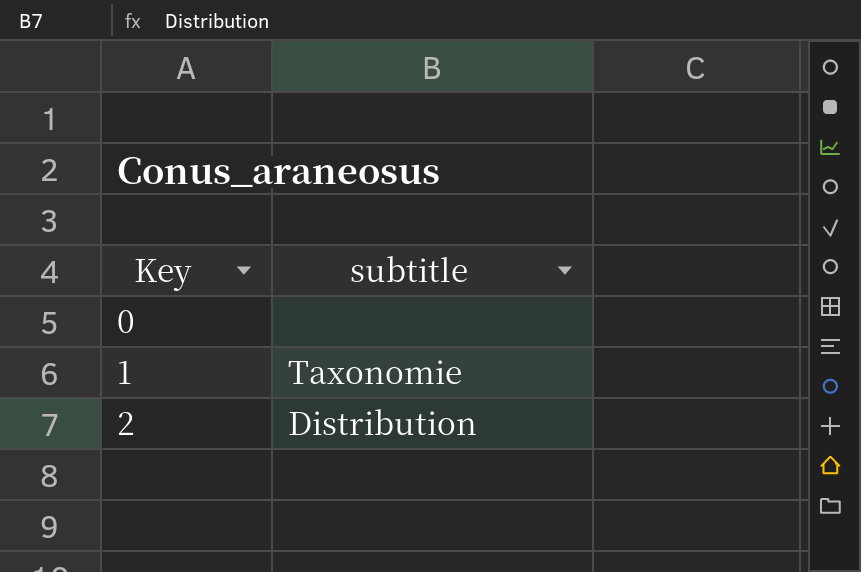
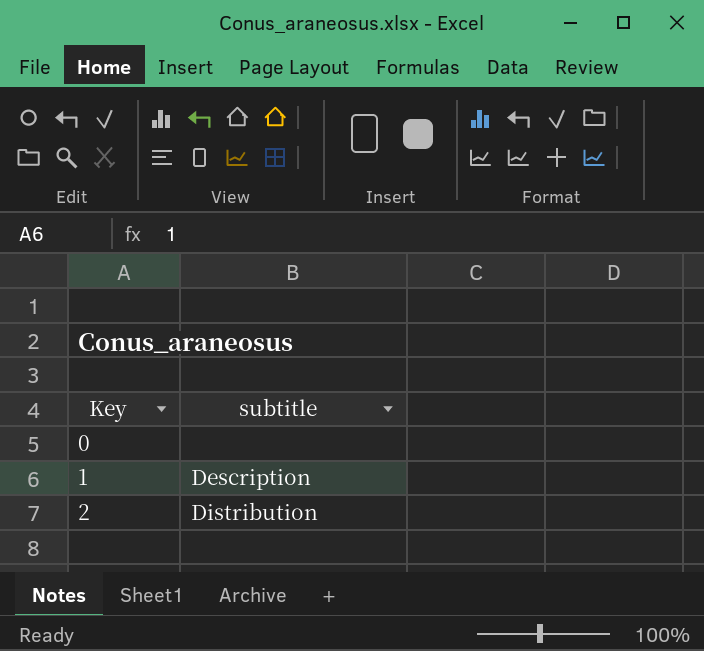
1 | subtitle: Taxonomie -> Description

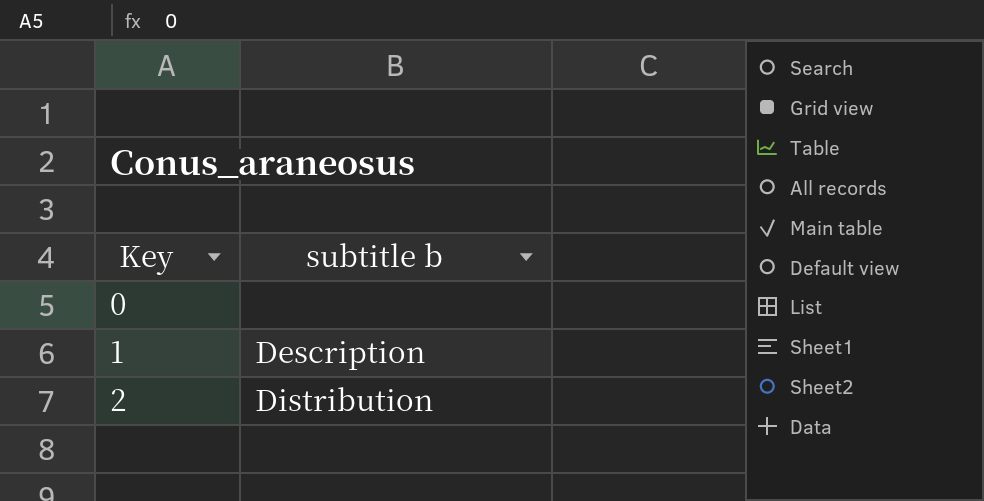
column name: subtitle -> subtitle b

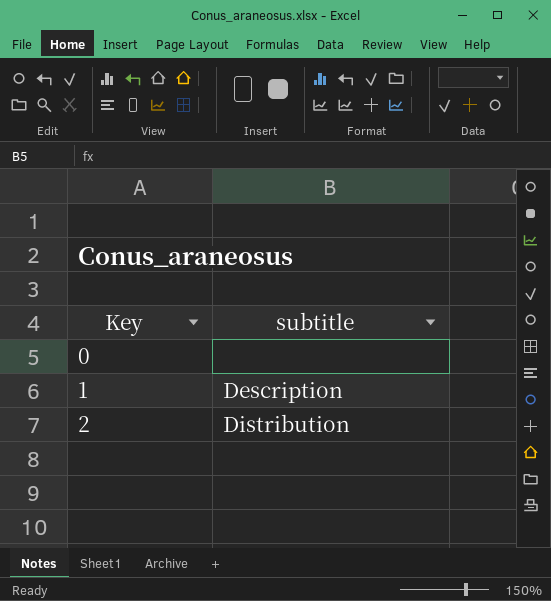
column name: subtitle b -> subtitle

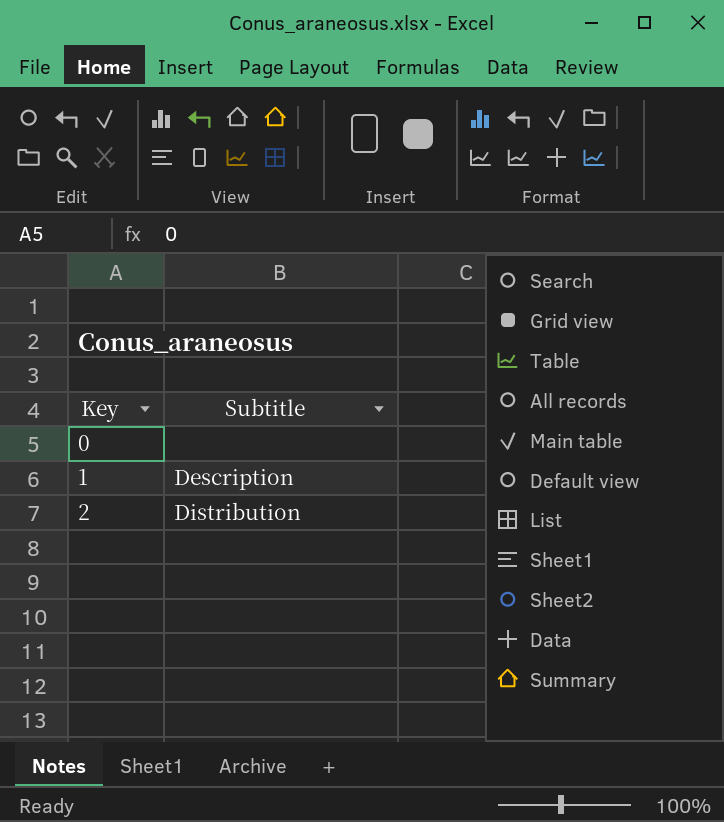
column name: subtitle -> Subtitle

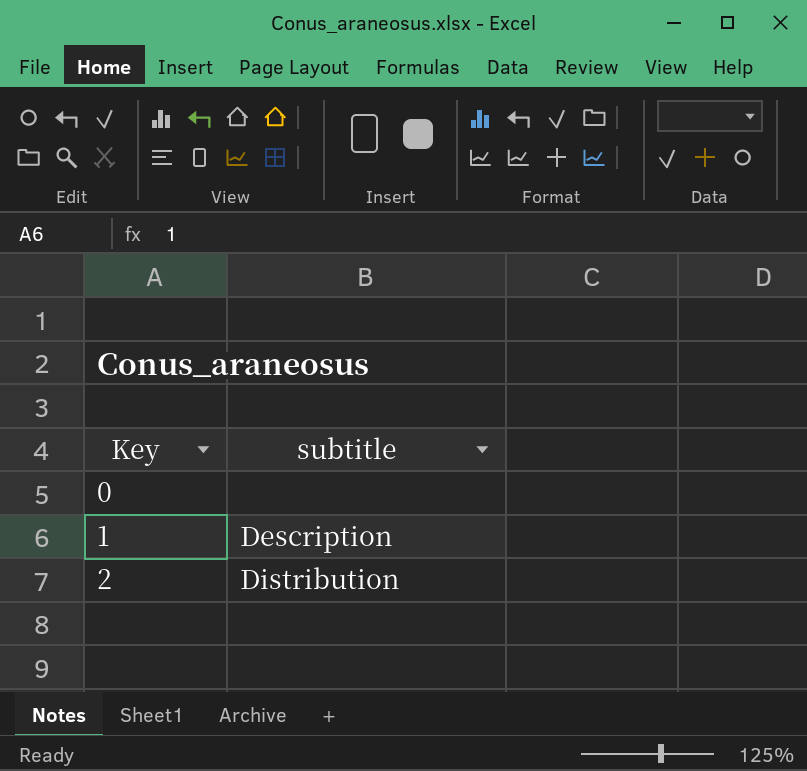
column name: Subtitle -> subtitle

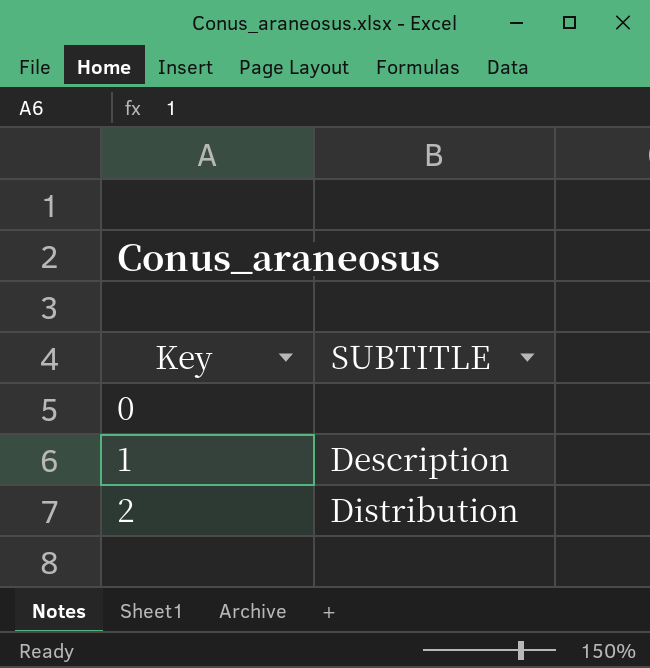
column name: subtitle -> SUBTITLE

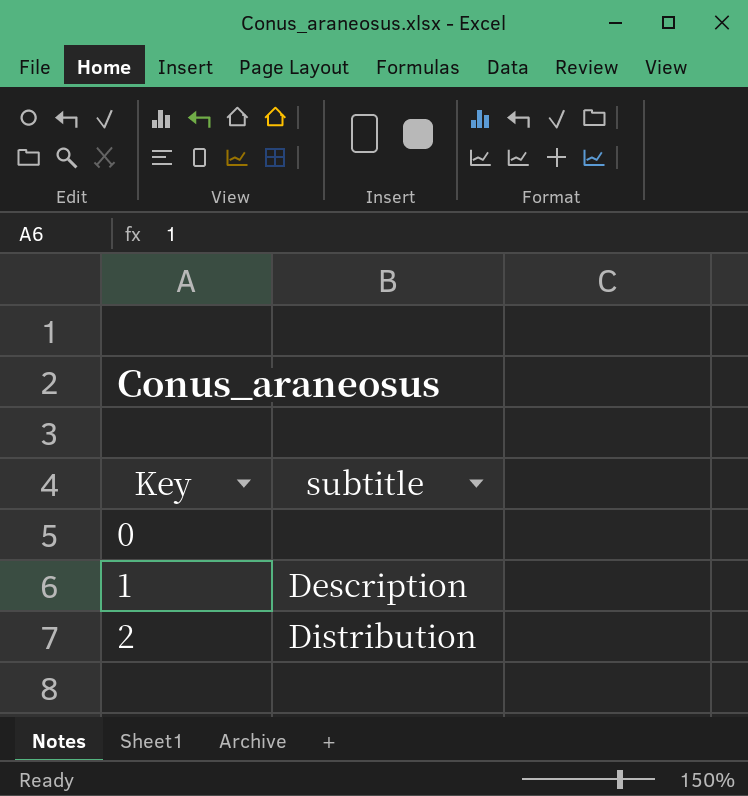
column name: SUBTITLE -> subtitle

